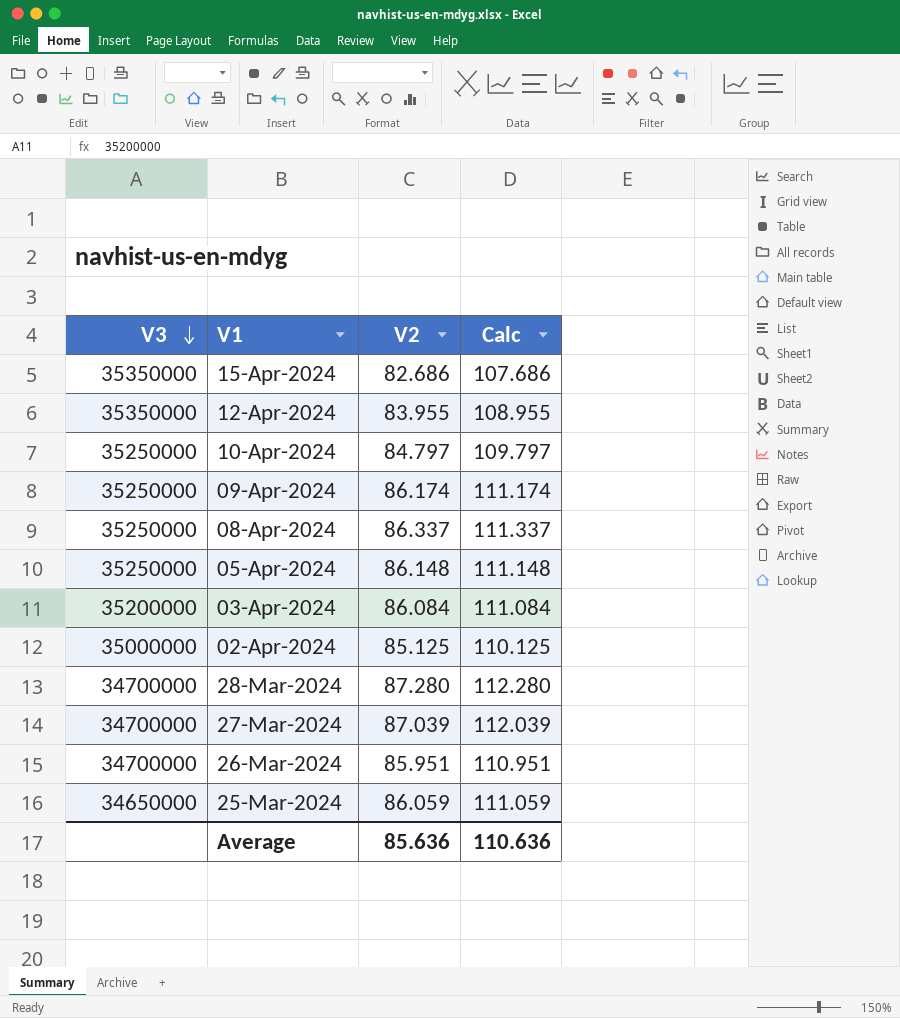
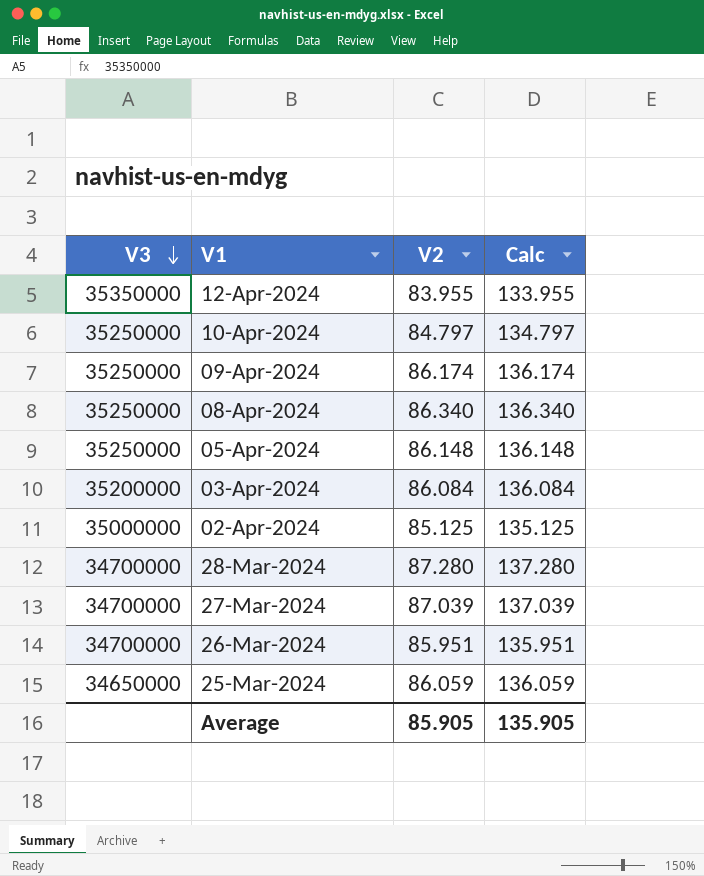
column Calc | formula: [V2] + 25 -> [V2] + 50
row 15-Apr-2024: 35350000 | 82.686 | 107.686 -> none
08-Apr-2024 | V2: 86.337 -> 86.340
Average | V2: 85.636 -> 85.905
Average | Calc: 110.636 -> 135.905

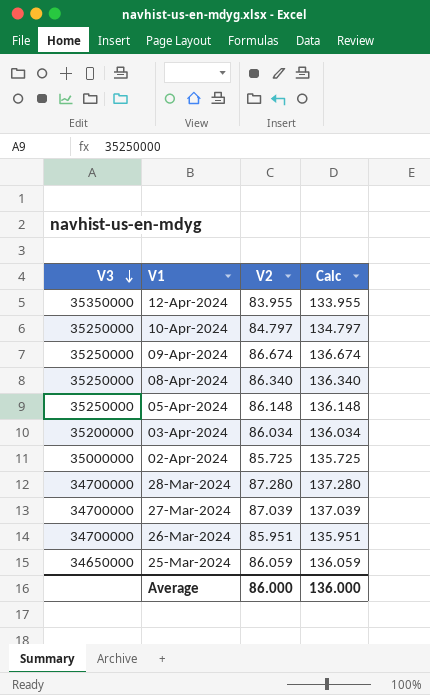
09-Apr-2024 | V2: 86.174 -> 86.674
09-Apr-2024 | Calc: 136.174 -> 136.674
03-Apr-2024 | V2: 86.084 -> 86.034
03-Apr-2024 | Calc: 136.084 -> 136.034
02-Apr-2024 | V2: 85.125 -> 85.725
02-Apr-2024 | Calc: 135.125 -> 135.725
Average | V2: 85.905 -> 86.000
Average | Calc: 135.905 -> 136.000

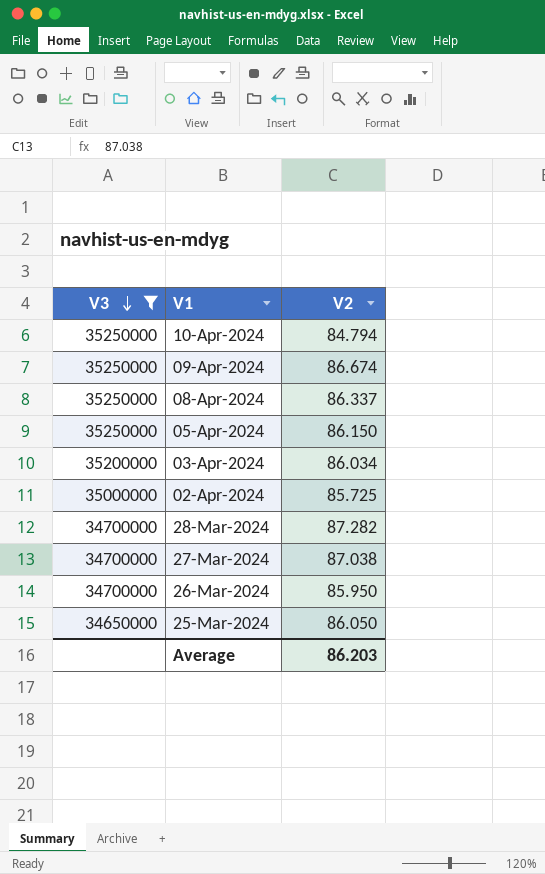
filter: none -> V3 != 35350000
column Calc | formula: [V2] + 50 -> none
10-Apr-2024 | V2: 84.797 -> 84.794
08-Apr-2024 | V2: 86.340 -> 86.337
05-Apr-2024 | V2: 86.148 -> 86.150
28-Mar-2024 | V2: 87.280 -> 87.282
27-Mar-2024 | V2: 87.039 -> 87.038
26-Mar-2024 | V2: 85.951 -> 85.950
25-Mar-2024 | V2: 86.059 -> 86.050
Average | V2: 86.000 -> 86.203

